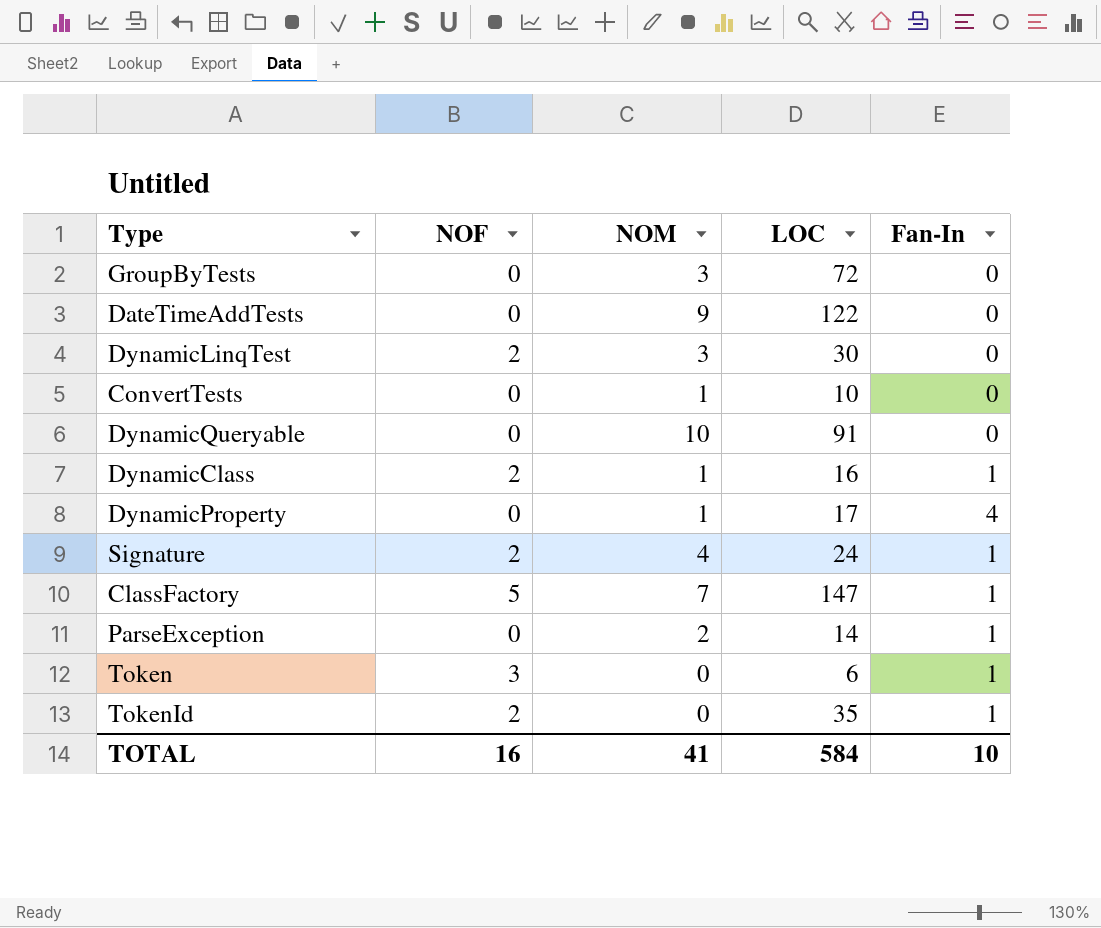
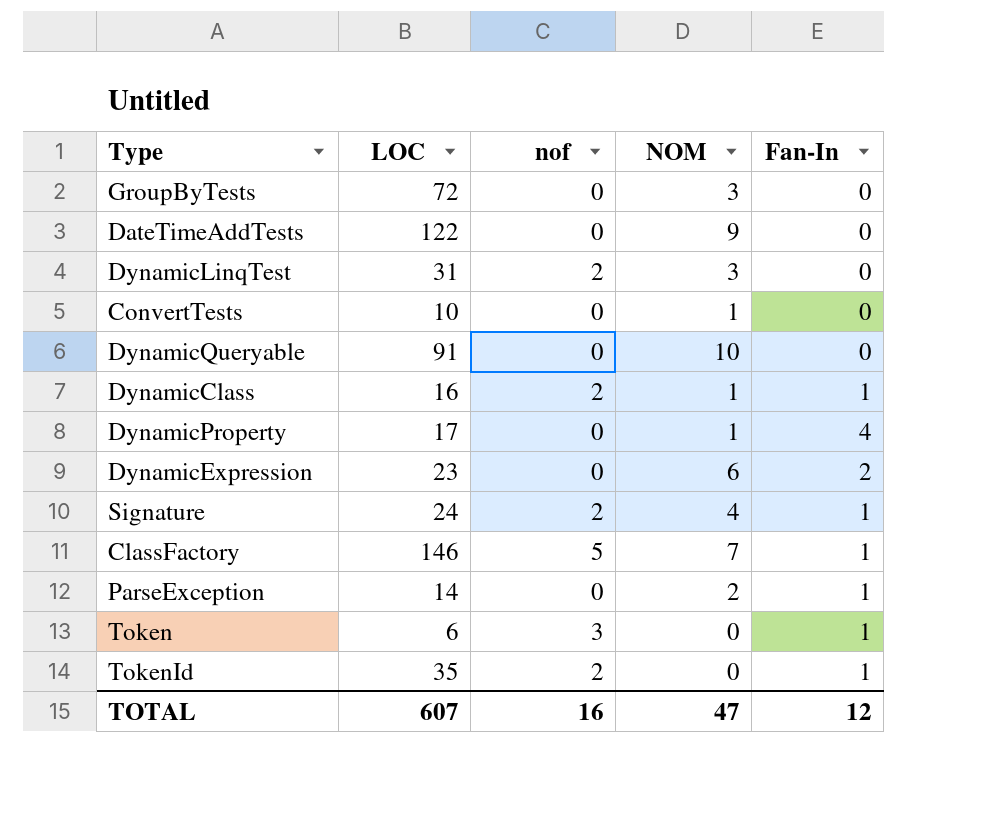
column LOC | position: 4 -> 2
column name: NOF -> nof
DynamicLinqTest | LOC: 30 -> 31
row DynamicExpression: none -> 23 | 0 | 6 | 2
ClassFactory | LOC: 147 -> 146
TOTAL | LOC: 584 -> 607
TOTAL | NOM: 41 -> 47
TOTAL | Fan-In: 10 -> 12

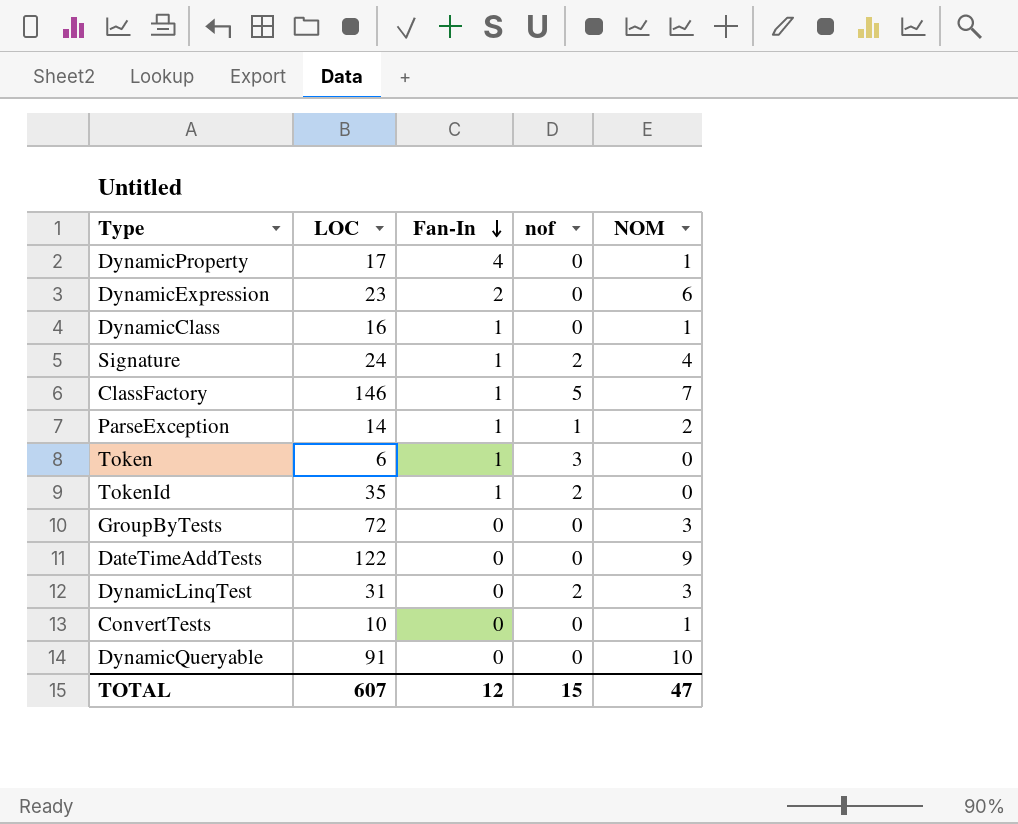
row order: none -> Fan-In descending
column Fan-In | position: 5 -> 3
DynamicClass | nof: 2 -> 0
ParseException | nof: 0 -> 1
TOTAL | nof: 16 -> 15

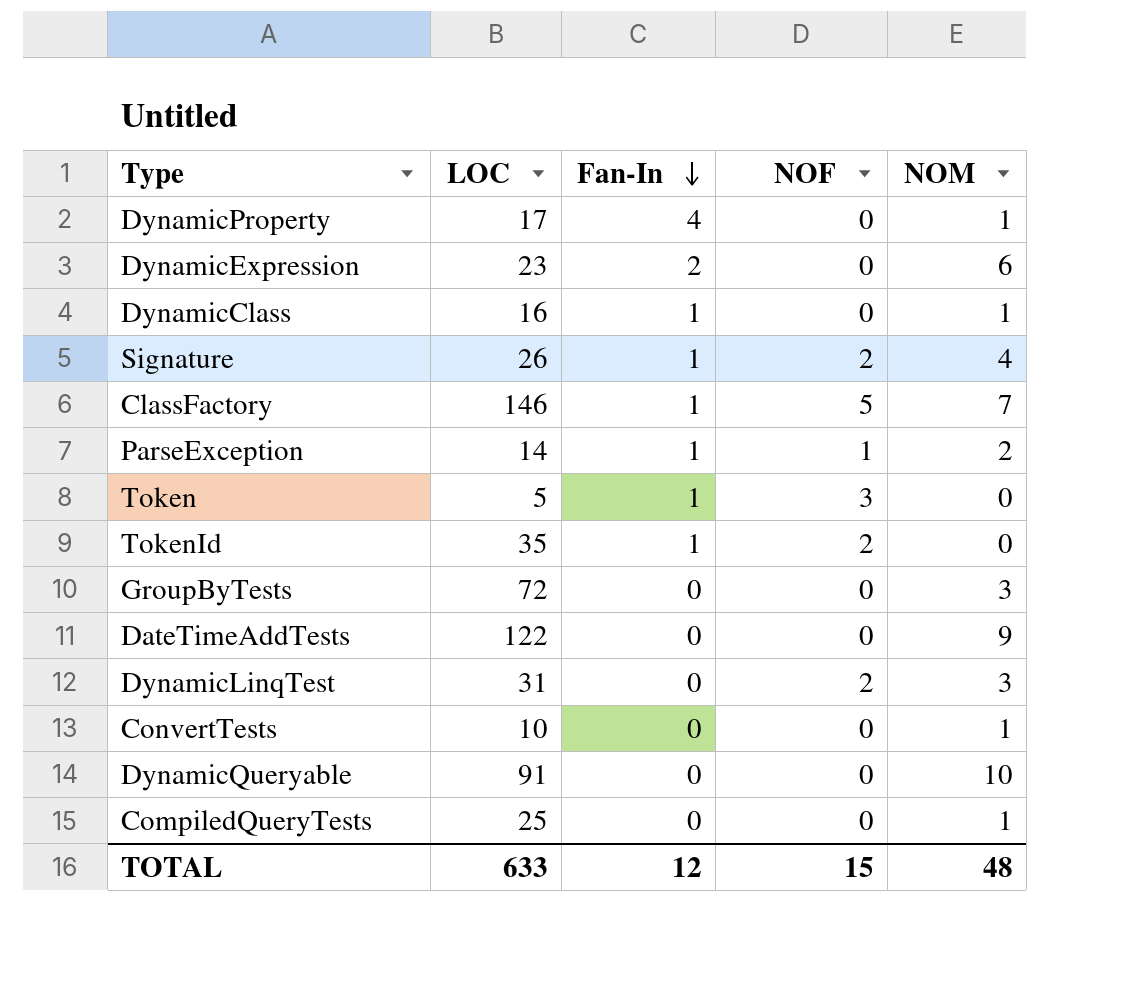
column name: nof -> NOF
Signature | LOC: 24 -> 26
Token | LOC: 6 -> 5
row CompiledQueryTests: none -> 25 | 0 | 0 | 1
TOTAL | LOC: 607 -> 633
TOTAL | NOM: 47 -> 48

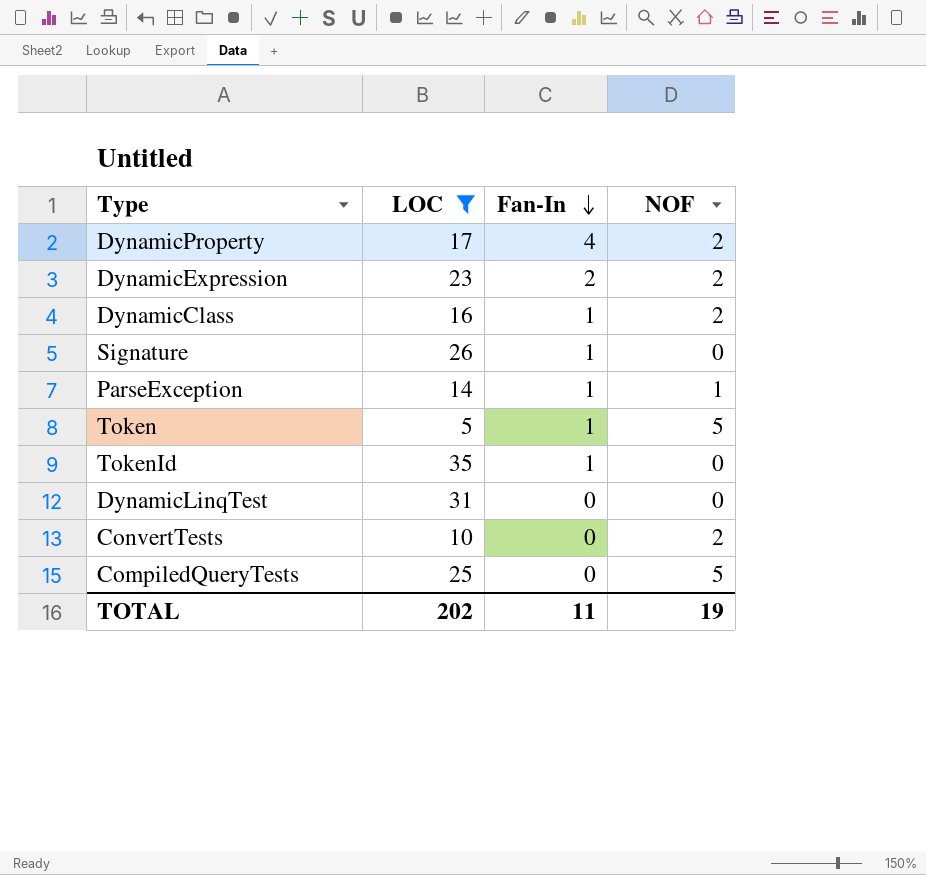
filter: none -> LOC <= 35
column NOM | position: 5 -> none
DynamicProperty | NOF: 0 -> 2
DynamicExpression | NOF: 0 -> 2
DynamicClass | NOF: 0 -> 2
Signature | NOF: 2 -> 0
Token | NOF: 3 -> 5
TokenId | NOF: 2 -> 0
DynamicLinqTest | NOF: 2 -> 0
ConvertTests | NOF: 0 -> 2
CompiledQueryTests | NOF: 0 -> 5
TOTAL | LOC: 633 -> 202
TOTAL | Fan-In: 12 -> 11
TOTAL | NOF: 15 -> 19

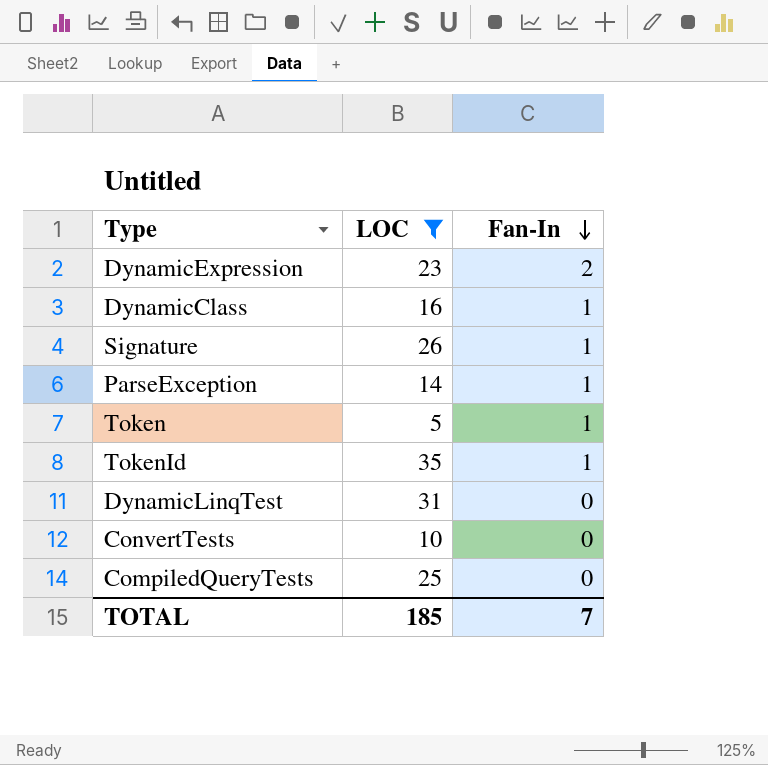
column NOF | position: 4 -> none
row DynamicProperty: 17 | 4 | 2 -> none
TOTAL | LOC: 202 -> 185
TOTAL | Fan-In: 11 -> 7

